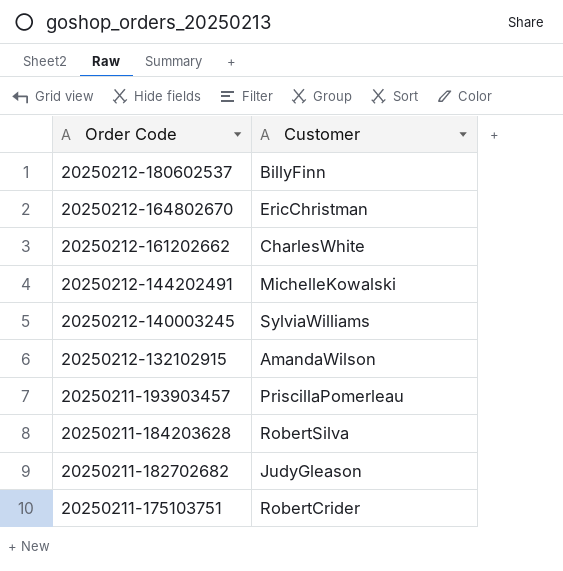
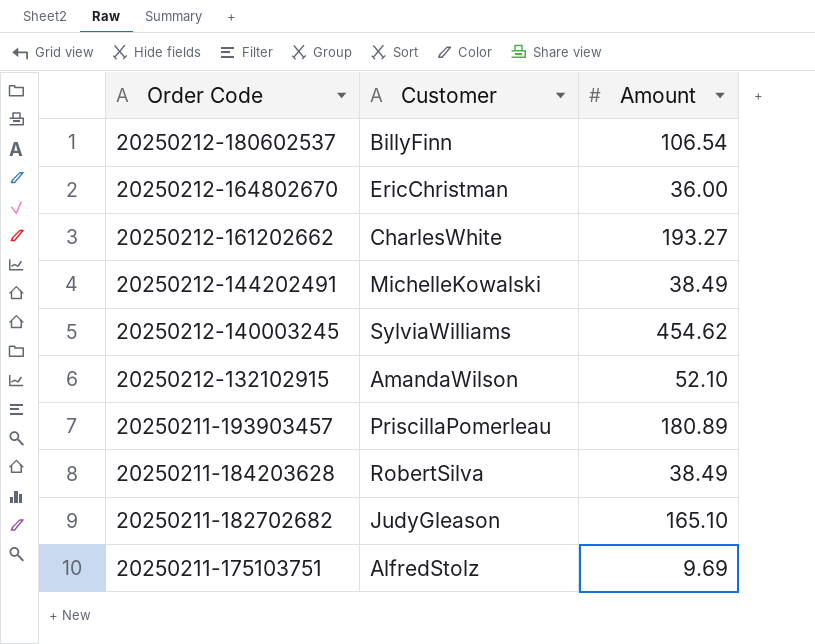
column Amount | position: none -> 3
20250211-175103751 | Customer: RobertCrider -> AlfredStolz

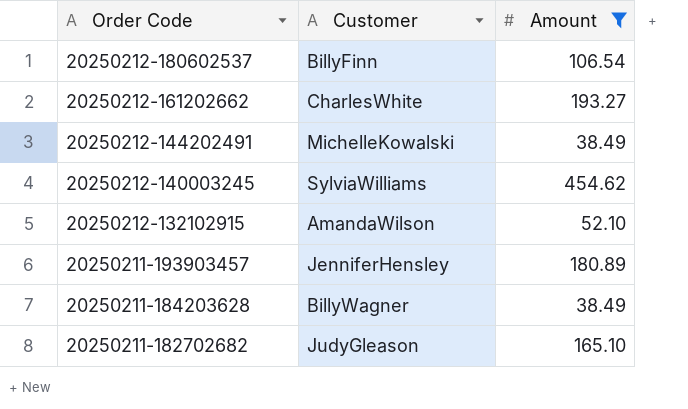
filter: none -> Amount >= 38.49
20250211-193903457 | Customer: PriscillaPomerleau -> JenniferHensley
20250211-184203628 | Customer: RobertSilva -> BillyWagner

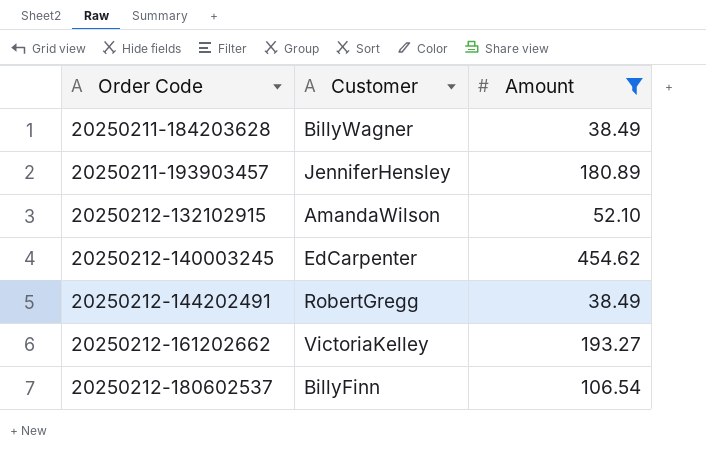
row order: Order Code descending -> Order Code ascending
row 20250211-182702682: JudyGleason | 165.10 -> none
20250212-140003245 | Customer: SylviaWilliams -> EdCarpenter
20250212-144202491 | Customer: MichelleKowalski -> RobertGregg
20250212-161202662 | Customer: CharlesWhite -> VictoriaKelley

